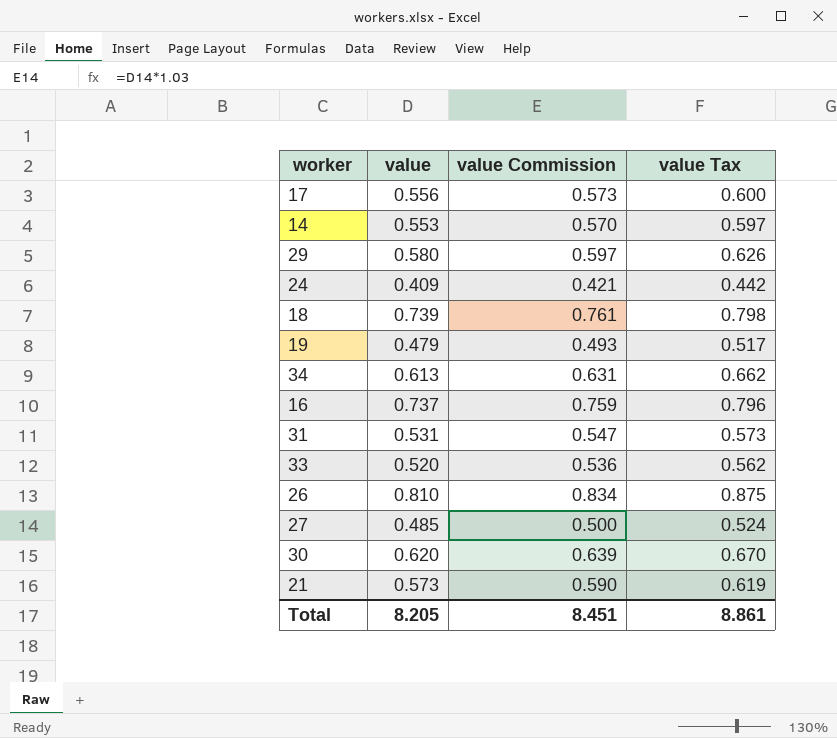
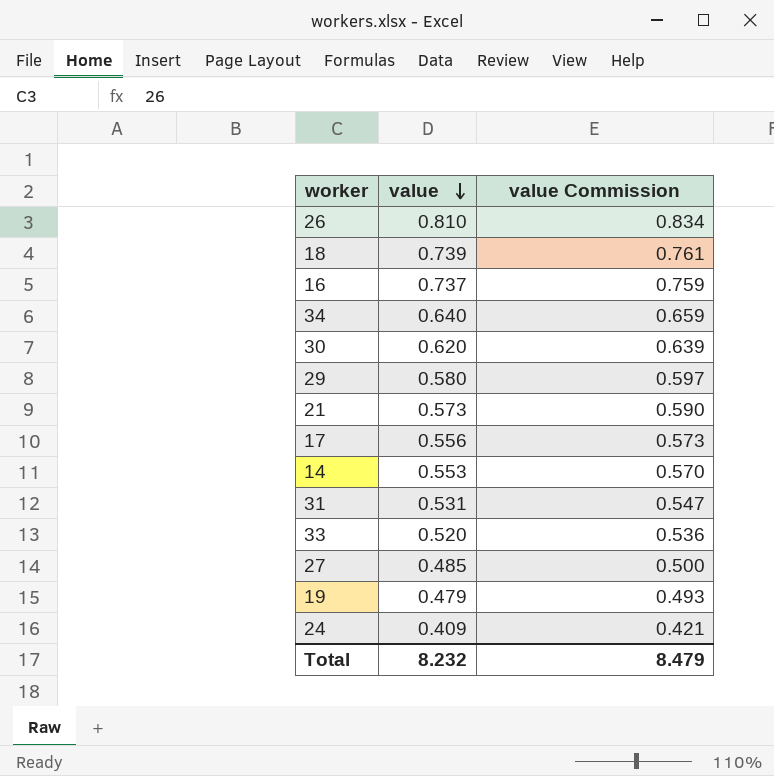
row order: none -> value descending
column value Tax | formula: [value] * 1.08 -> none
34 | value: 0.613 -> 0.640
34 | value Commission: 0.631 -> 0.659
Total | value: 8.205 -> 8.232
Total | value Commission: 8.451 -> 8.479

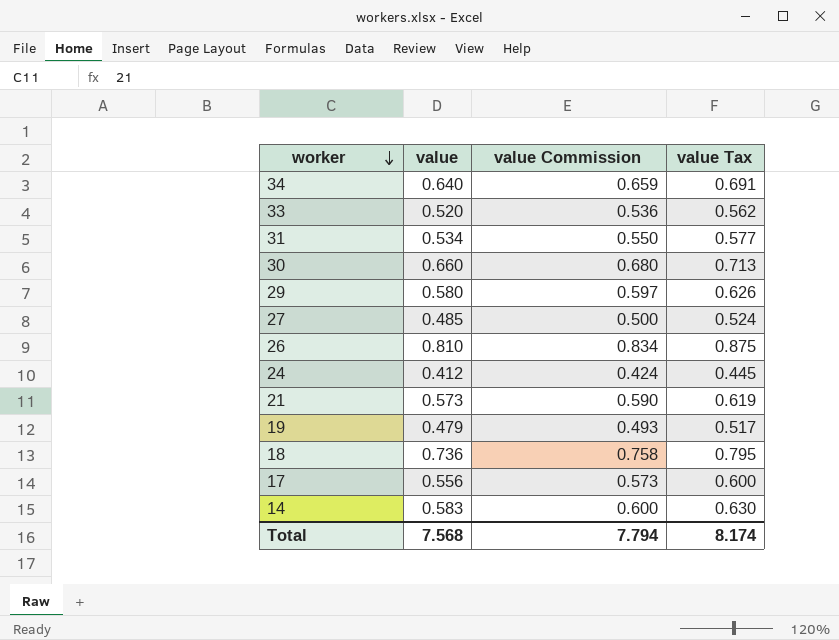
row order: value descending -> worker descending
column value Tax | formula: none -> [value] * 1.08
row 16: 0.737 | 0.759 -> none
31 | value: 0.531 -> 0.534
31 | value Commission: 0.547 -> 0.550
30 | value: 0.620 -> 0.660
30 | value Commission: 0.639 -> 0.680
24 | value: 0.409 -> 0.412
24 | value Commission: 0.421 -> 0.424
18 | value: 0.739 -> 0.736
18 | value Commission: 0.761 -> 0.758
14 | value: 0.553 -> 0.583
14 | value Commission: 0.570 -> 0.600
Total | value: 8.232 -> 7.568
Total | value Commission: 8.479 -> 7.794

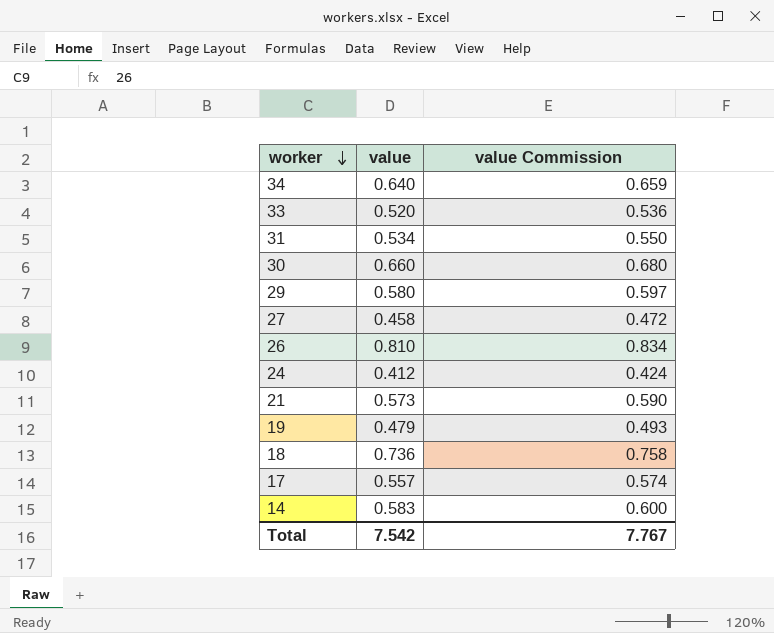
column value Tax | formula: [value] * 1.08 -> none
27 | value: 0.485 -> 0.458
27 | value Commission: 0.500 -> 0.472
17 | value: 0.556 -> 0.557
17 | value Commission: 0.573 -> 0.574
Total | value: 7.568 -> 7.542
Total | value Commission: 7.794 -> 7.767

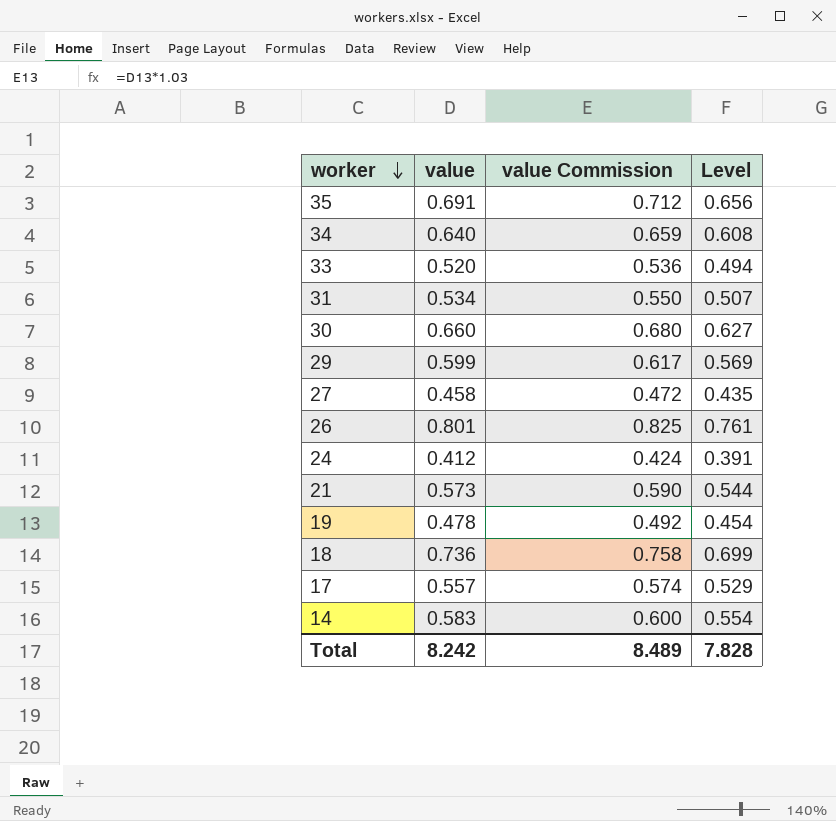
column Level | formula: none -> [value] * 0.95
row 35: none -> 0.691 | 0.712 | 0.656
29 | value: 0.580 -> 0.599
29 | value Commission: 0.597 -> 0.617
26 | value: 0.810 -> 0.801
26 | value Commission: 0.834 -> 0.825
19 | value: 0.479 -> 0.478
19 | value Commission: 0.493 -> 0.492
Total | value: 7.542 -> 8.242
Total | value Commission: 7.767 -> 8.489

